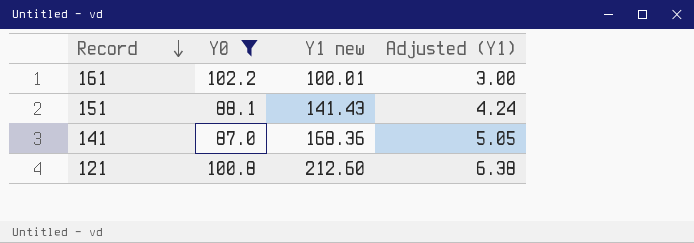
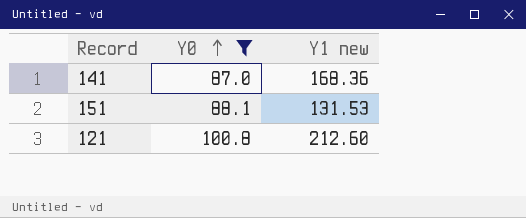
row order: Record descending -> Y0 ascending
column Adjusted (Y1) | formula: [Y1 new] * 0.03 -> none
row 161: 102.2 | 100.01 | 3.00 -> none
151 | Y1 new: 141.43 -> 131.53

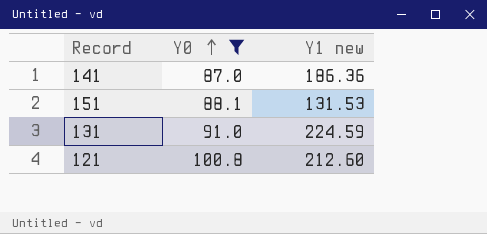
141 | Y1 new: 168.36 -> 186.36
row 131: none -> 91.0 | 224.59

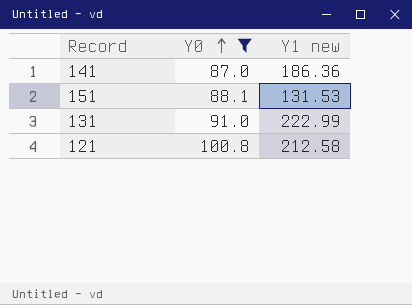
131 | Y1 new: 224.59 -> 222.99
121 | Y1 new: 212.60 -> 212.58

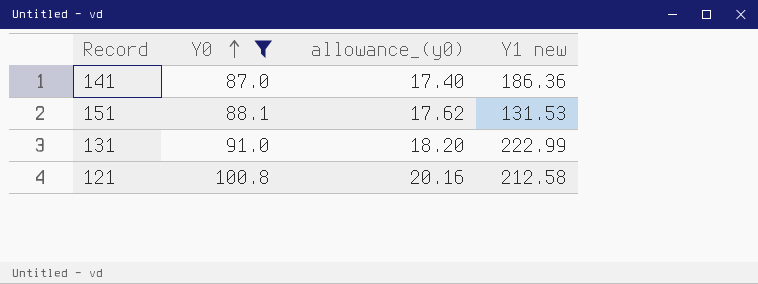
column allowance_(y0) | formula: none -> [Y0] * 0.2

